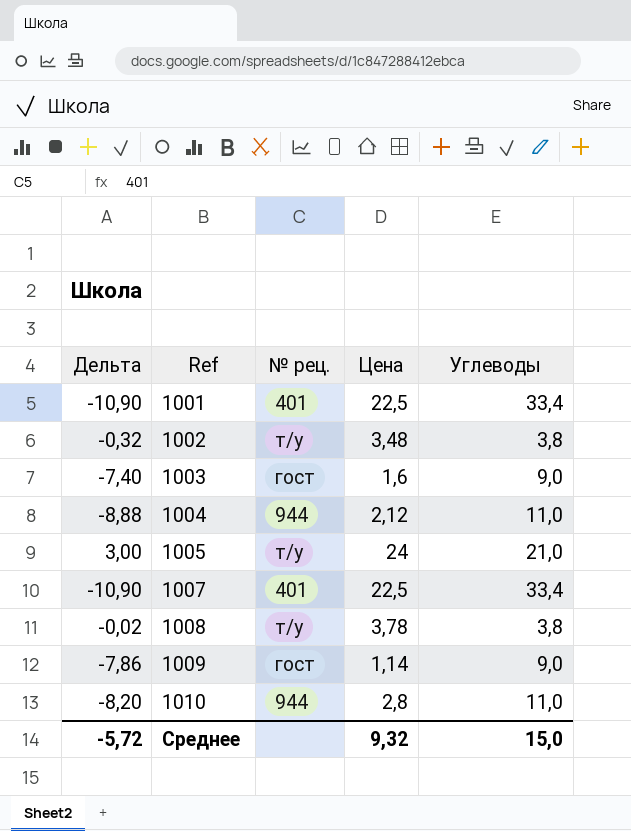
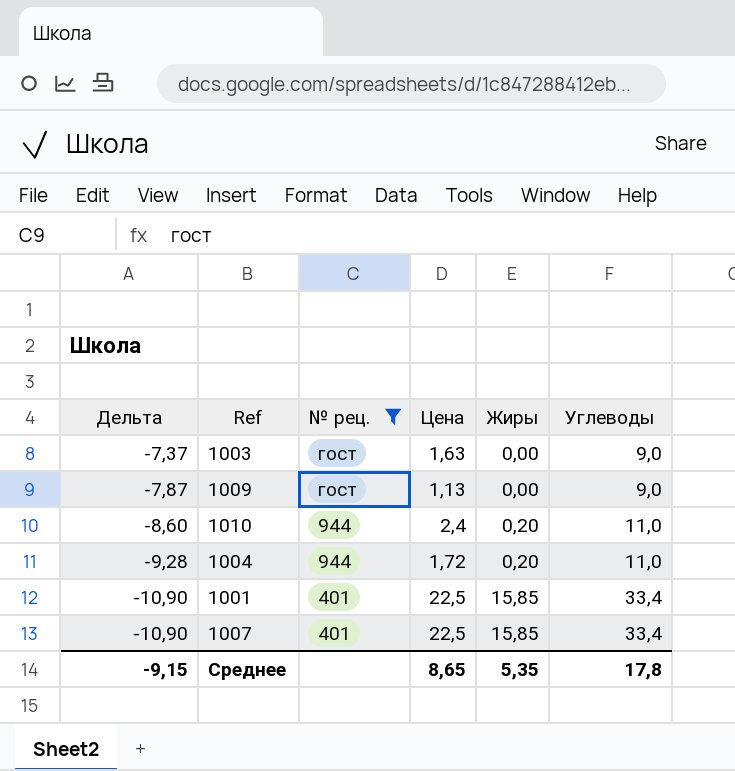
filter: none -> № рец. != т/у
row order: Ref ascending -> Дельта descending
column Жиры | position: none -> 5
1003 | Дельта: -7,40 -> -7,37
1003 | Цена: 1,6 -> 1,63
1009 | Дельта: -7,86 -> -7,87
1009 | Цена: 1,14 -> 1,13
1010 | Дельта: -8,20 -> -8,60
1010 | Цена: 2,8 -> 2,4
1004 | Дельта: -8,88 -> -9,28
1004 | Цена: 2,12 -> 1,72
Среднее | Дельта: -5,72 -> -9,15
Среднее | Цена: 9,32 -> 8,65
Среднее | Углеводы: 15,0 -> 17,8

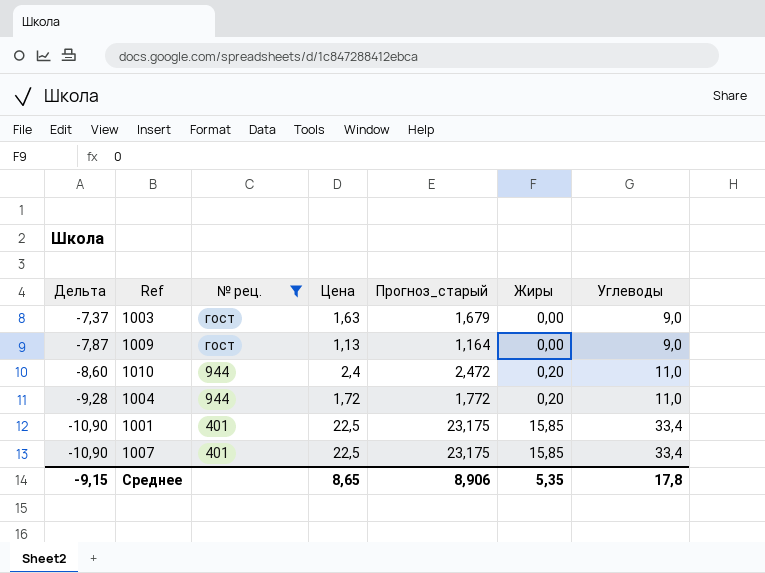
column Прогноз_старый | formula: none -> [Цена] * 1,03

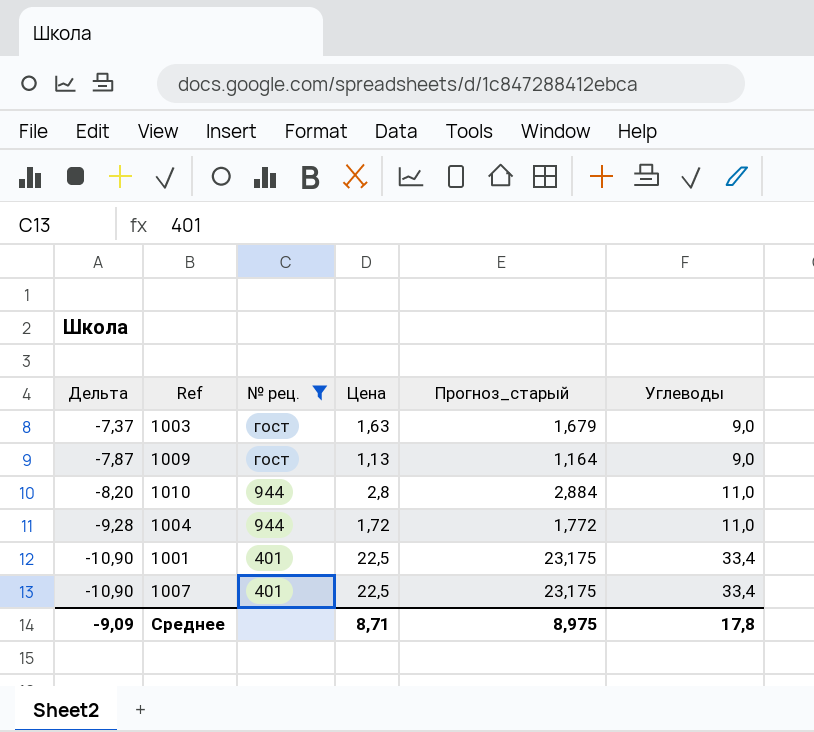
column Жиры | position: 6 -> none
1010 | Дельта: -8,60 -> -8,20
1010 | Цена: 2,4 -> 2,8
1010 | Прогноз_старый: 2,472 -> 2,884
Среднее | Дельта: -9,15 -> -9,09
Среднее | Цена: 8,65 -> 8,71
Среднее | Прогноз_старый: 8,906 -> 8,975

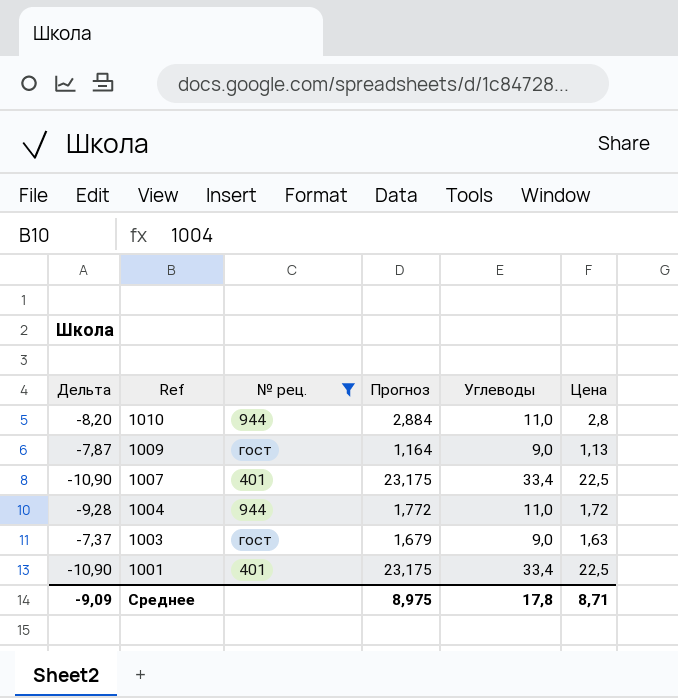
row order: Дельта descending -> Ref descending
column name: Прогноз_старый -> Прогноз
column Цена | position: 4 -> 6

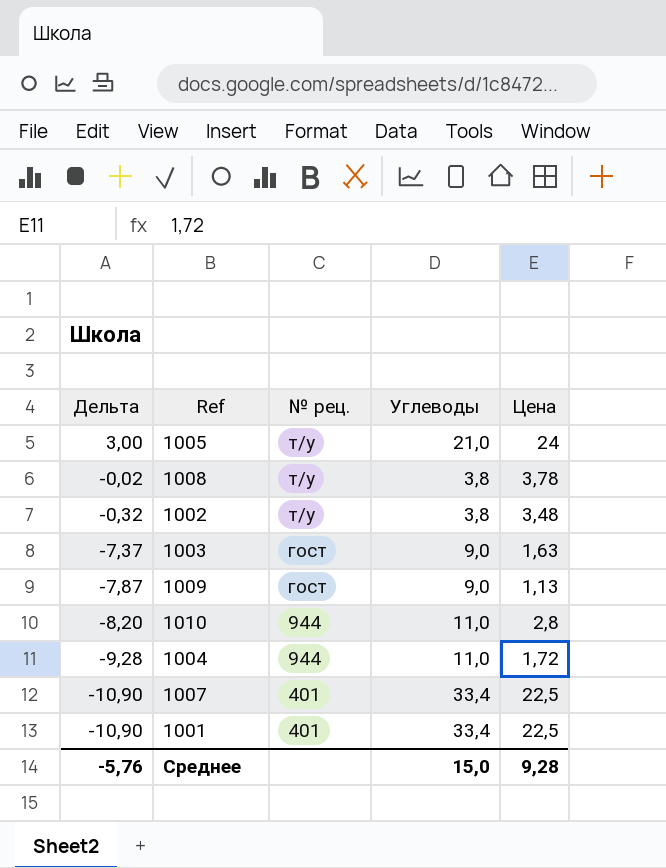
filter: № рец. != т/у -> none
row order: Ref descending -> Дельта descending
column Прогноз | formula: [Цена] * 1,03 -> none
Среднее | Дельта: -9,09 -> -5,76
Среднее | Углеводы: 17,8 -> 15,0
Среднее | Цена: 8,71 -> 9,28

